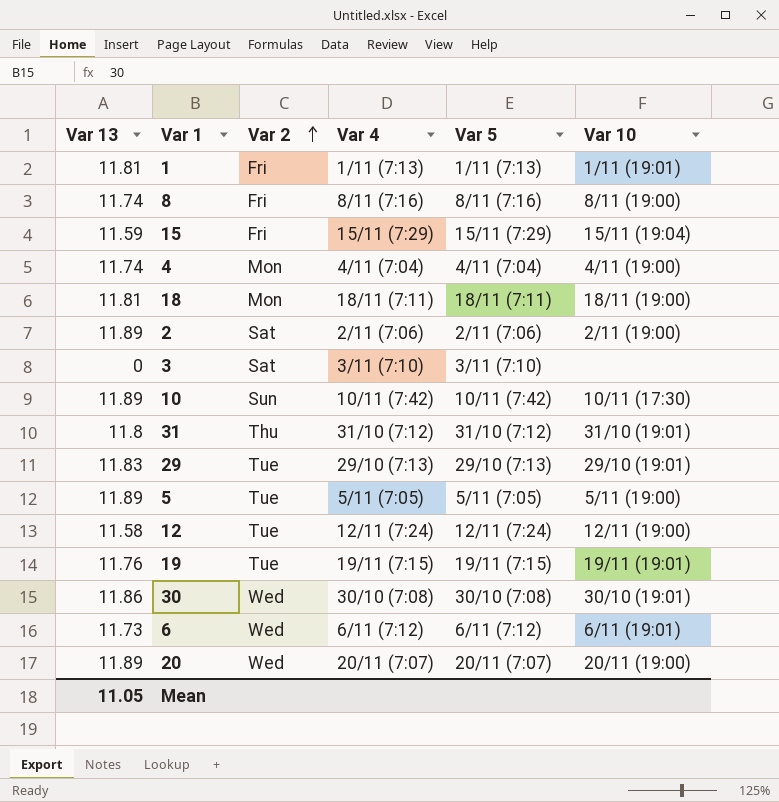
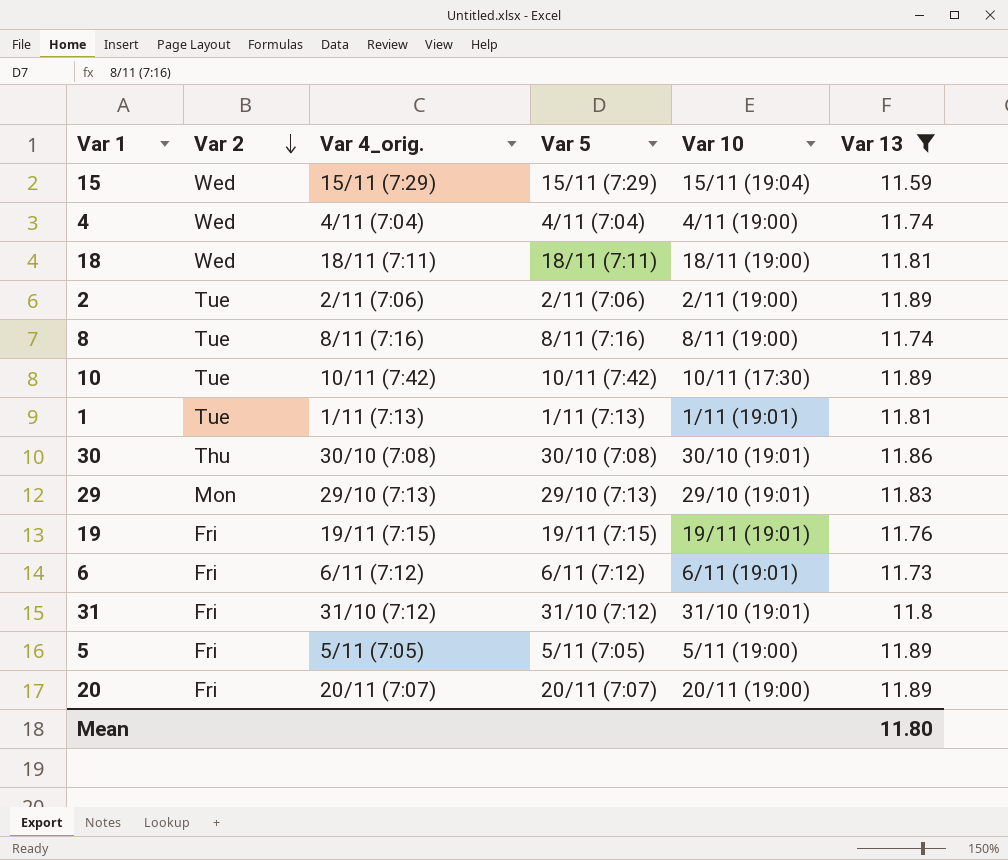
filter: none -> Var 13 >= 11.59
row order: Var 2 ascending -> Var 2 descending
column name: Var 4 -> Var 4_orig.
column Var 13 | position: 1 -> 6
15 | Var 2: Fri -> Wed
4 | Var 2: Mon -> Wed
18 | Var 2: Mon -> Wed
2 | Var 2: Sat -> Tue
8 | Var 2: Fri -> Tue
10 | Var 2: Sun -> Tue
1 | Var 2: Fri -> Tue
30 | Var 2: Wed -> Thu
29 | Var 2: Tue -> Mon
19 | Var 2: Tue -> Fri
6 | Var 2: Wed -> Fri
31 | Var 2: Thu -> Fri
5 | Var 2: Tue -> Fri
20 | Var 2: Wed -> Fri
Mean | Var 13: 11.05 -> 11.80

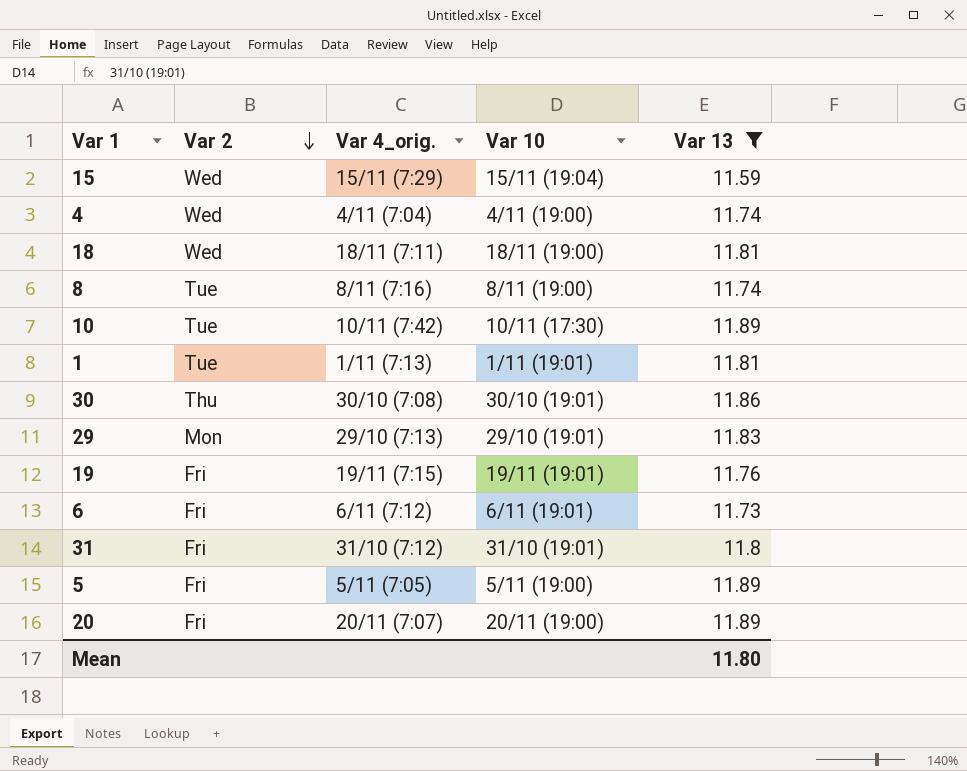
column Var 5 | position: 4 -> none
row 2: Tue | 2/11 (7:06) | 2/11 (7:06) | 2/11 (19:00) | 11.89 -> none

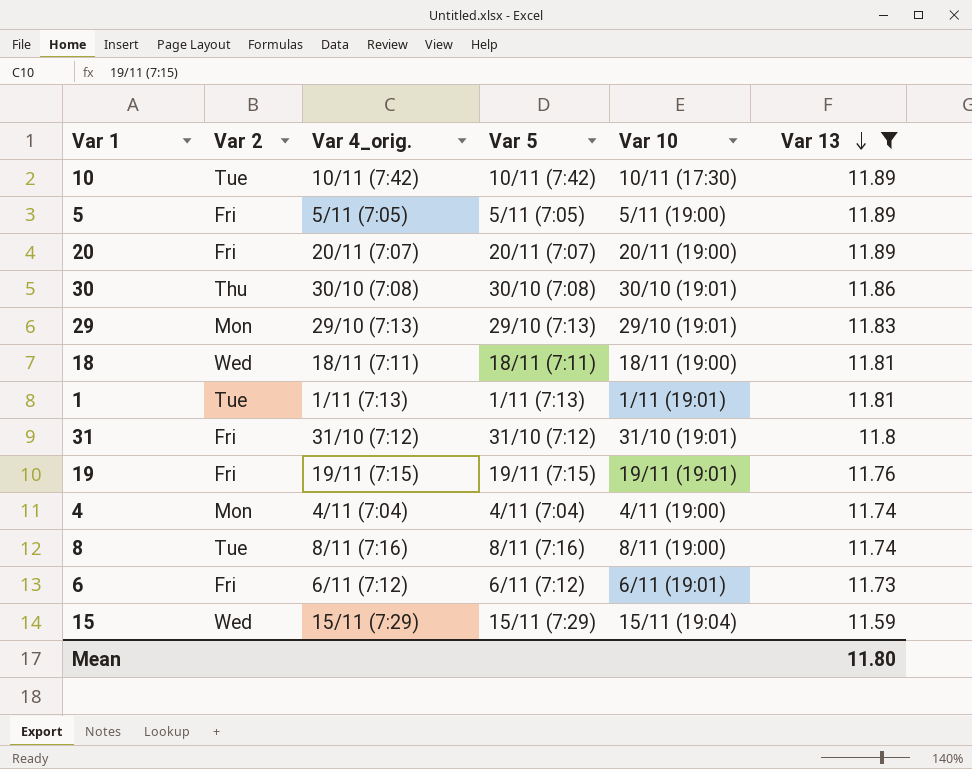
row order: Var 2 descending -> Var 13 descending
column Var 5 | position: none -> 4
4 | Var 2: Wed -> Mon

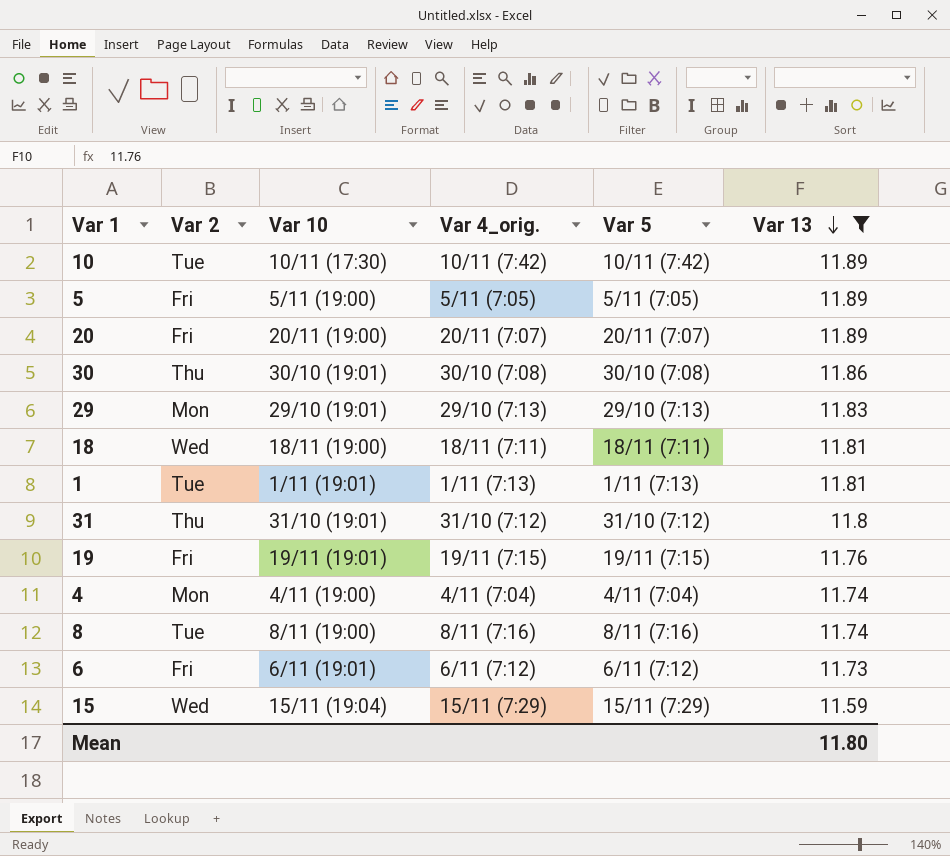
column Var 10 | position: 5 -> 3
31 | Var 2: Fri -> Thu

